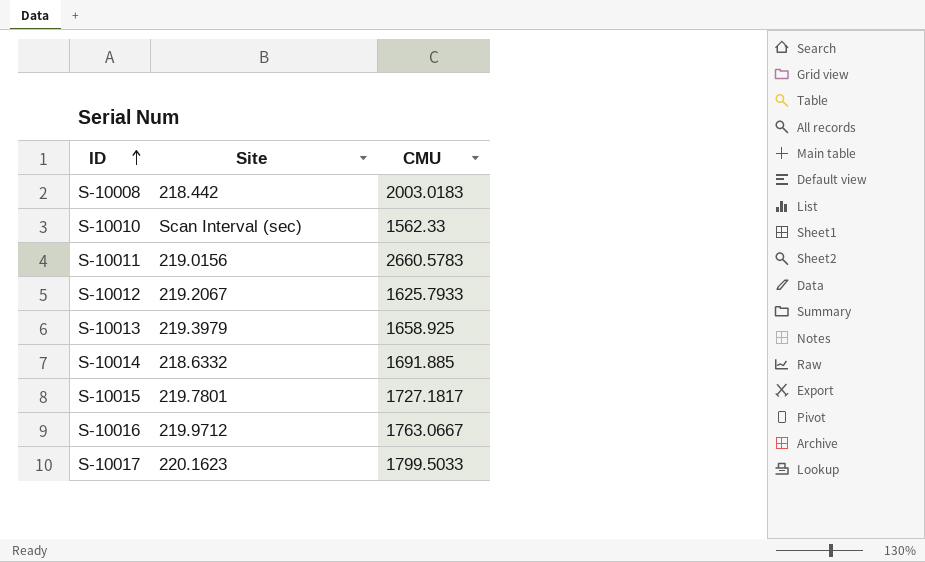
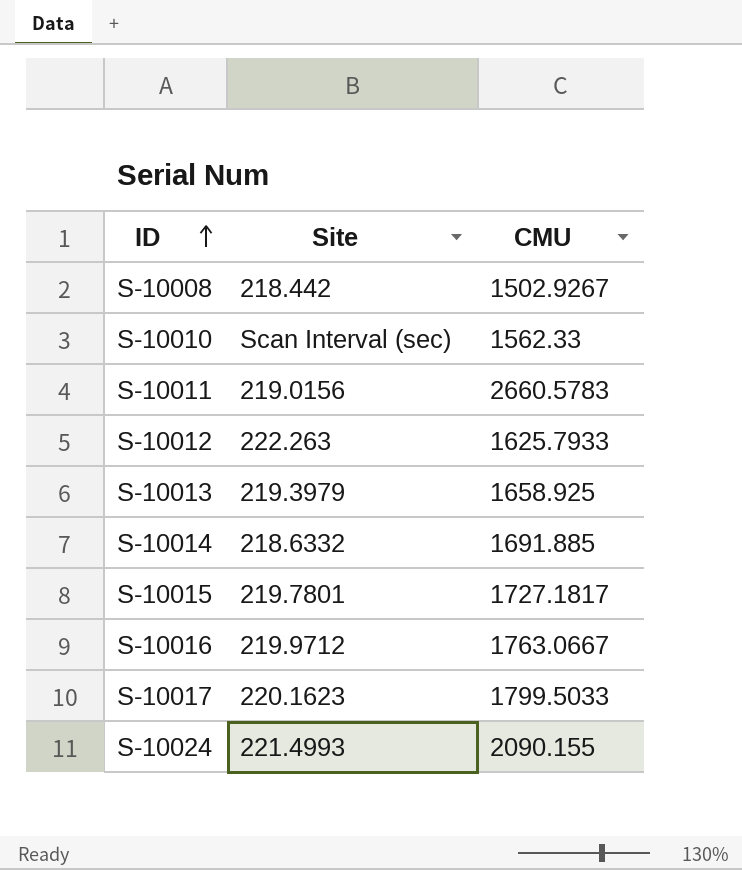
S-10008 | CMU: 2003.0183 -> 1502.9267
S-10012 | Site: 219.2067 -> 222.263
row S-10024: none -> 221.4993 | 2090.155

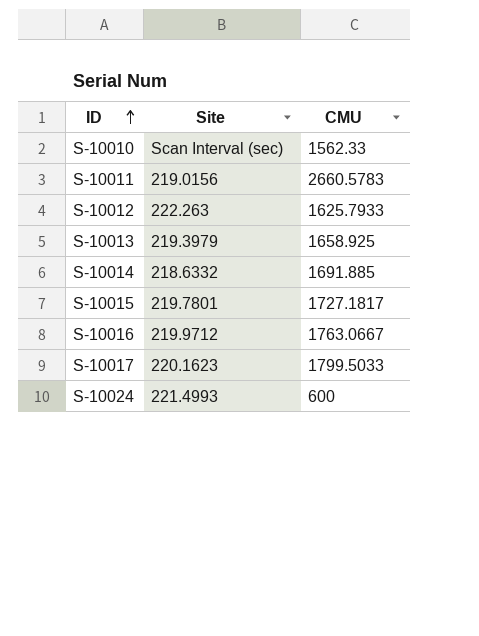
row S-10008: 218.442 | 1502.9267 -> none
S-10024 | CMU: 2090.155 -> 600

